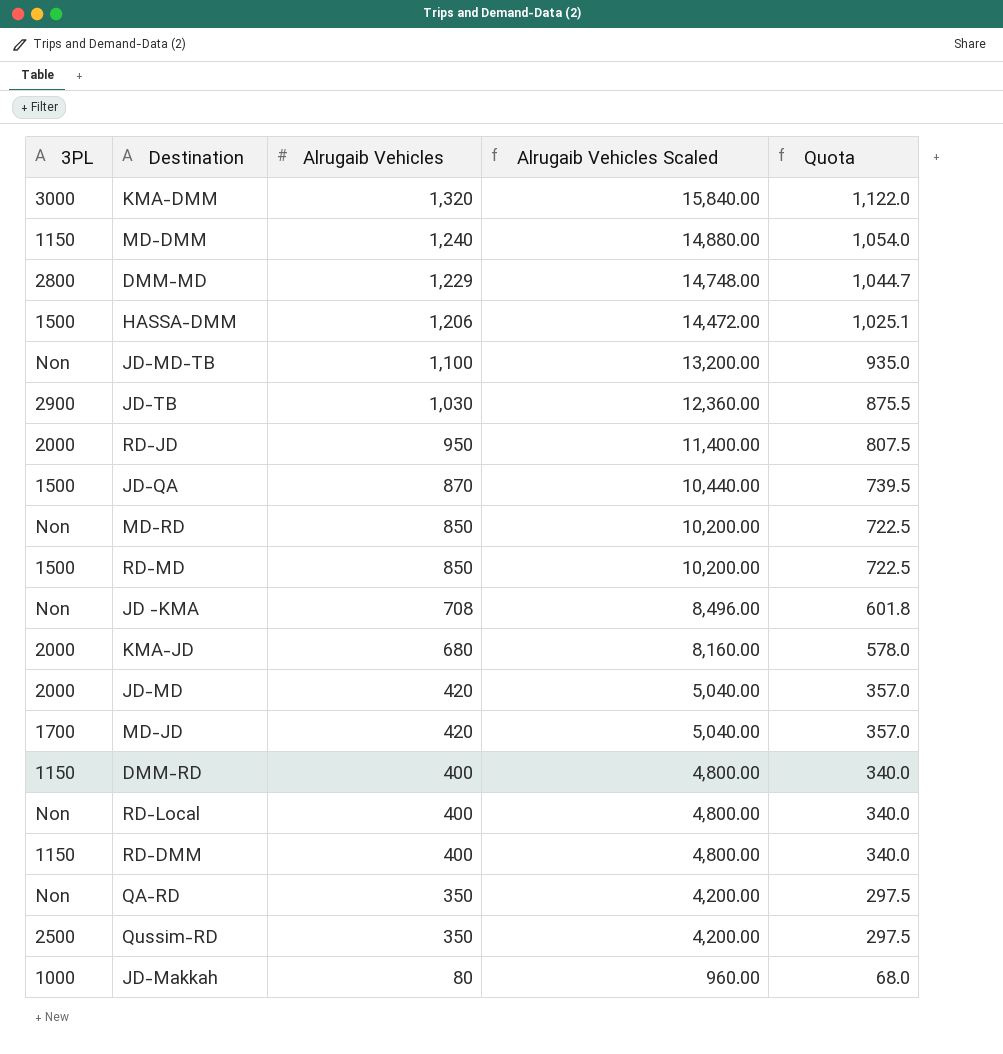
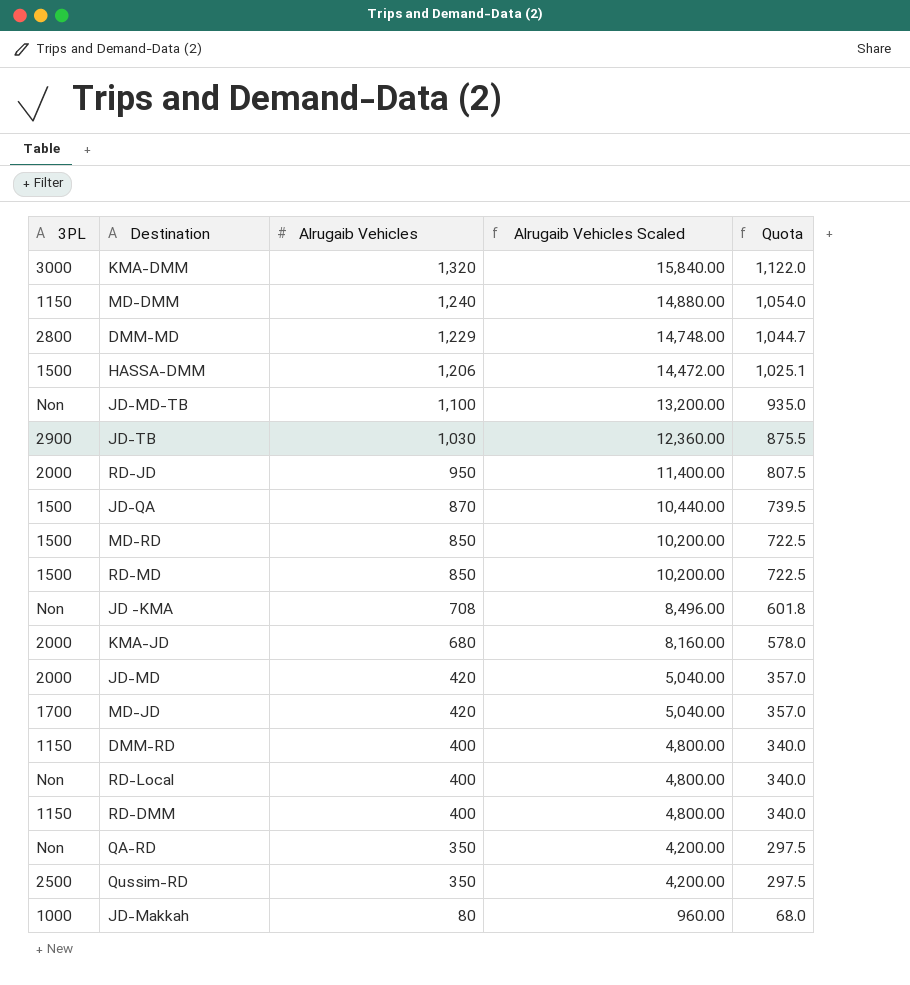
MD-RD | 3PL: Non -> 1500

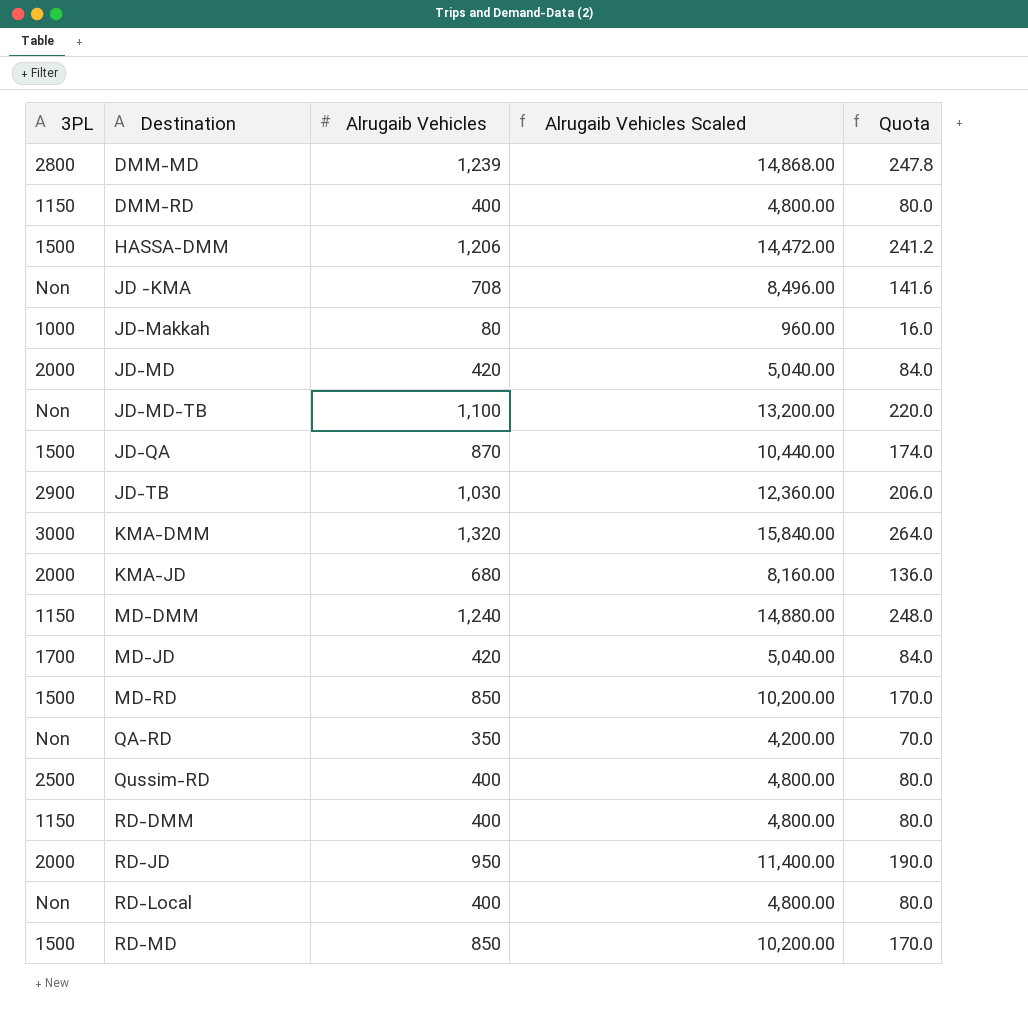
row order: Alrugaib Vehicles descending -> Destination ascending
column Quota | formula: [Alrugaib Vehicles] * 0.85 -> [Alrugaib Vehicles] * 0.2
DMM-MD | Alrugaib Vehicles: 1,229 -> 1,239
DMM-MD | Alrugaib Vehicles Scaled: 14,748.00 -> 14,868.00
Qussim-RD | Alrugaib Vehicles: 350 -> 400
Qussim-RD | Alrugaib Vehicles Scaled: 4,200.00 -> 4,800.00

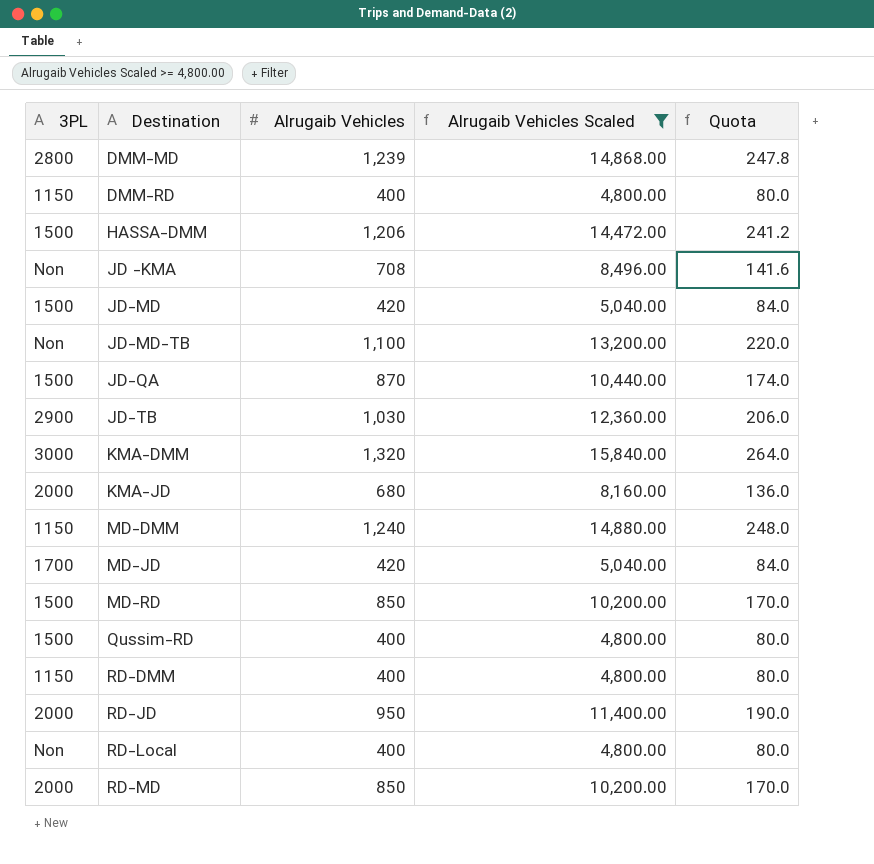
filter: none -> Alrugaib Vehicles Scaled >= 4,800.00
JD-MD | 3PL: 2000 -> 1500
Qussim-RD | 3PL: 2500 -> 1500
RD-MD | 3PL: 1500 -> 2000

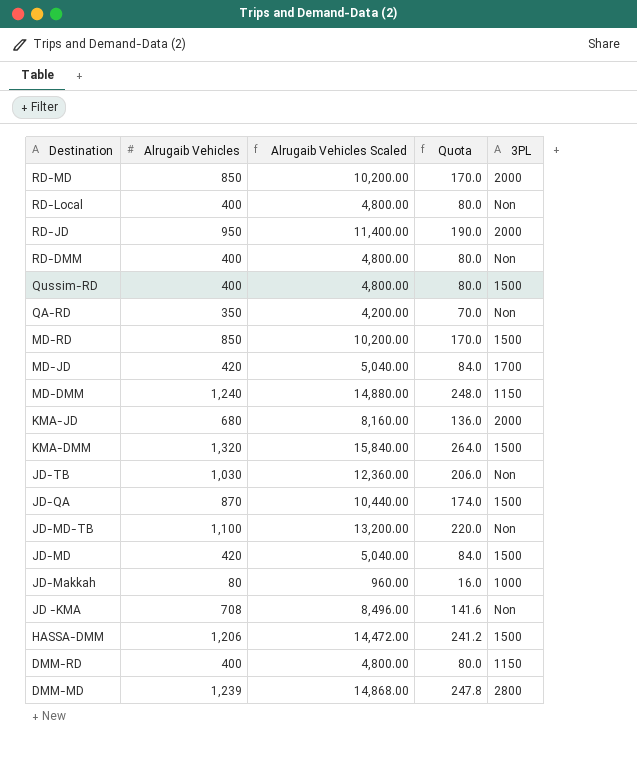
filter: Alrugaib Vehicles Scaled >= 4,800.00 -> none
row order: Destination ascending -> Destination descending
column 3PL | position: 1 -> 5
RD-DMM | 3PL: 1150 -> Non
KMA-DMM | 3PL: 3000 -> 1500
JD-TB | 3PL: 2900 -> Non

